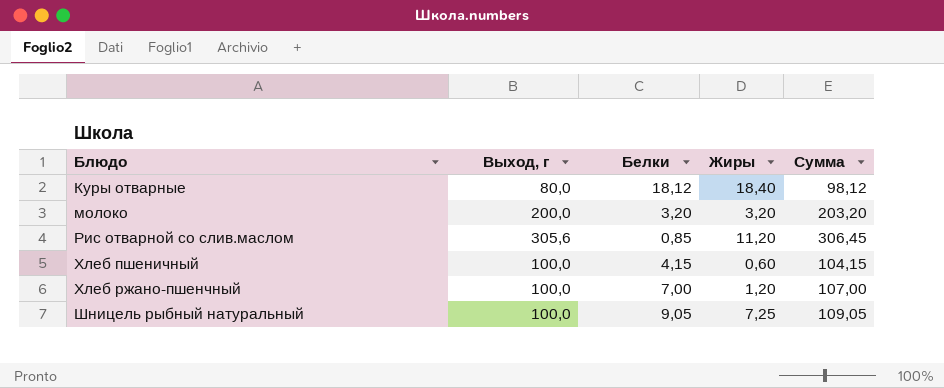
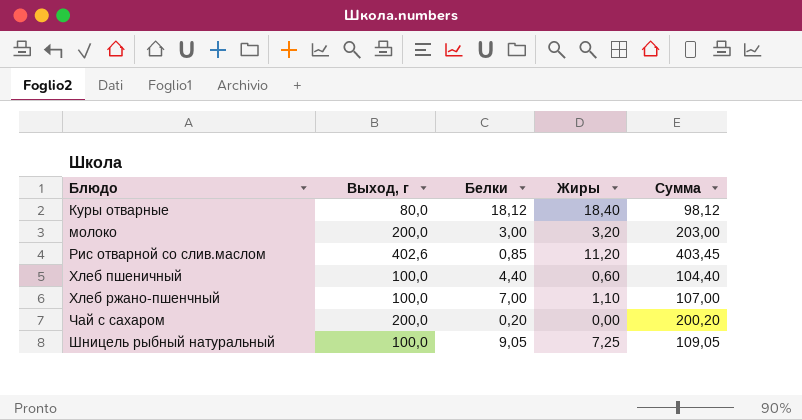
молоко | Белки: 3,20 -> 3,00
молоко | Сумма: 203,20 -> 203,00
Рис отварной со слив.маслом | Выход, г: 305,6 -> 402,6
Рис отварной со слив.маслом | Сумма: 306,45 -> 403,45
Хлеб пшеничный | Белки: 4,15 -> 4,40
Хлеб пшеничный | Сумма: 104,15 -> 104,40
Хлеб ржано-пшенчный | Жиры: 1,20 -> 1,10
row Чай с сахаром: none -> 200,0 | 0,20 | 0,00 | 200,20

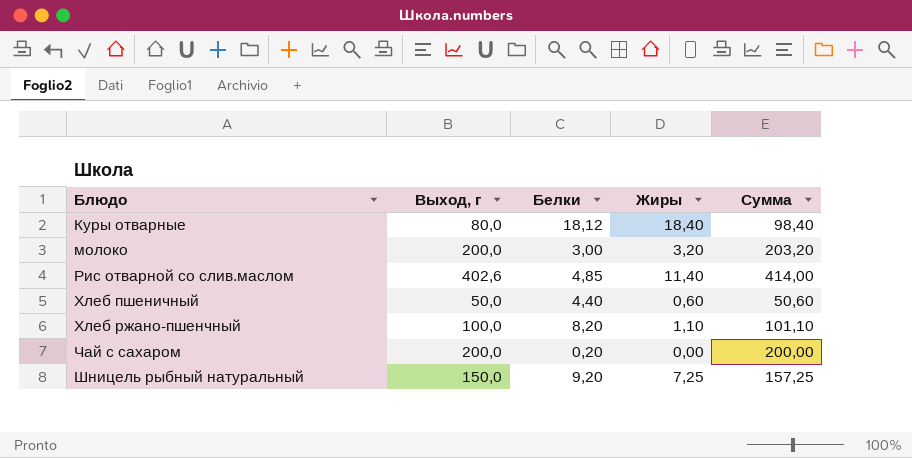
column Сумма | formula: [Выход, г] + [Белки] -> [Выход, г] + [Жиры]
Рис отварной со слив.маслом | Белки: 0,85 -> 4,85
Рис отварной со слив.маслом | Жиры: 11,20 -> 11,40
Хлеб пшеничный | Выход, г: 100,0 -> 50,0
Хлеб ржано-пшенчный | Белки: 7,00 -> 8,20
Шницель рыбный натуральный | Выход, г: 100,0 -> 150,0
Шницель рыбный натуральный | Белки: 9,05 -> 9,20

